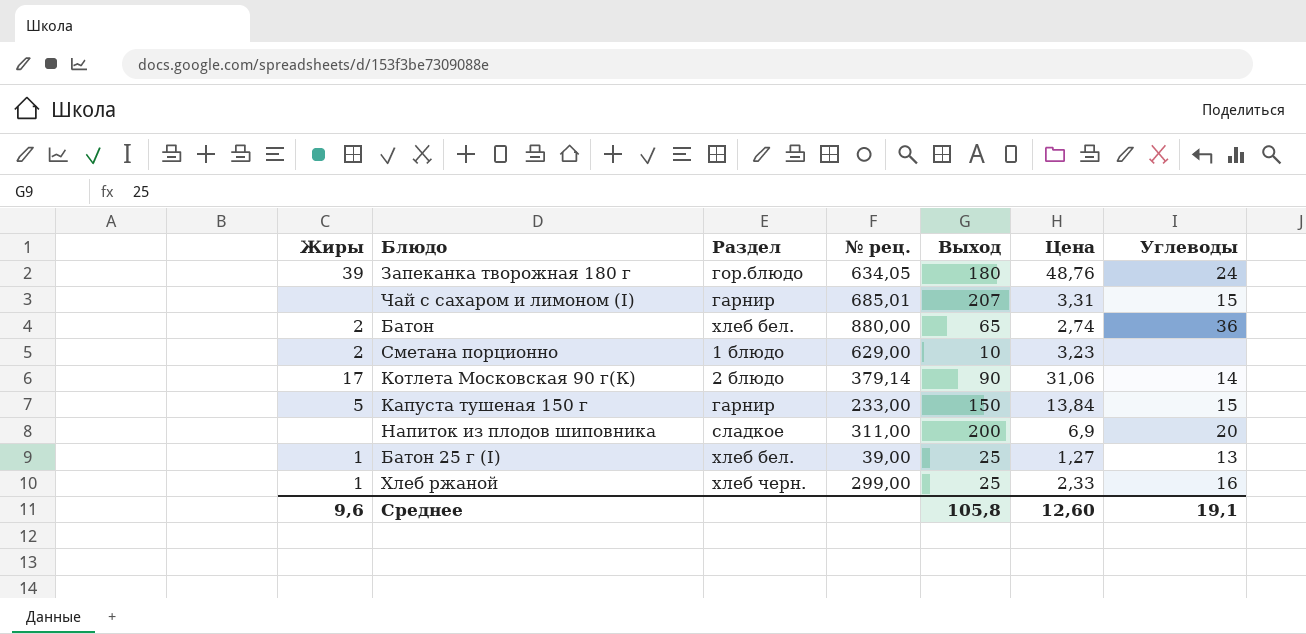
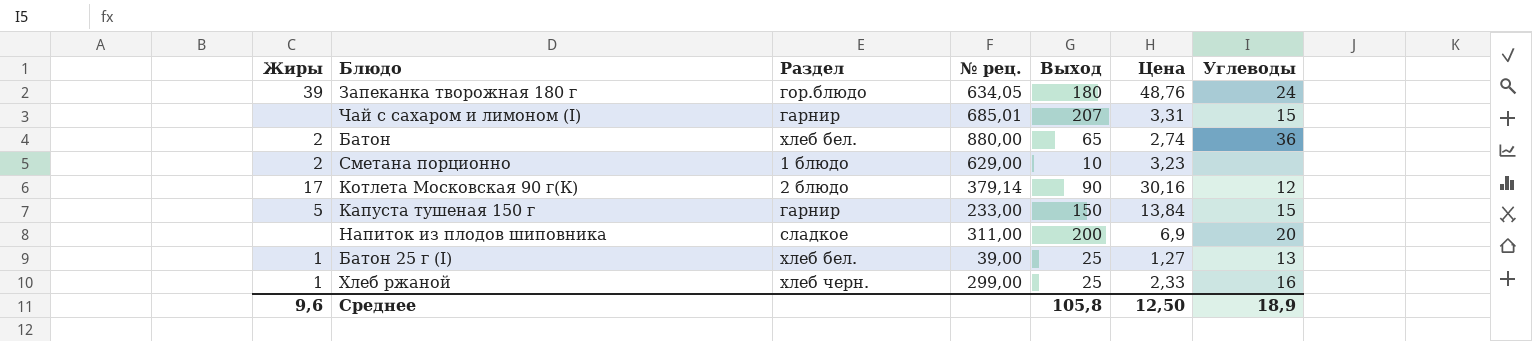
Котлета Московская 90 г(К) | Цена: 31,06 -> 30,16
Котлета Московская 90 г(К) | Углеводы: 14 -> 12
Среднее | Цена: 12,60 -> 12,50
Среднее | Углеводы: 19,1 -> 18,9

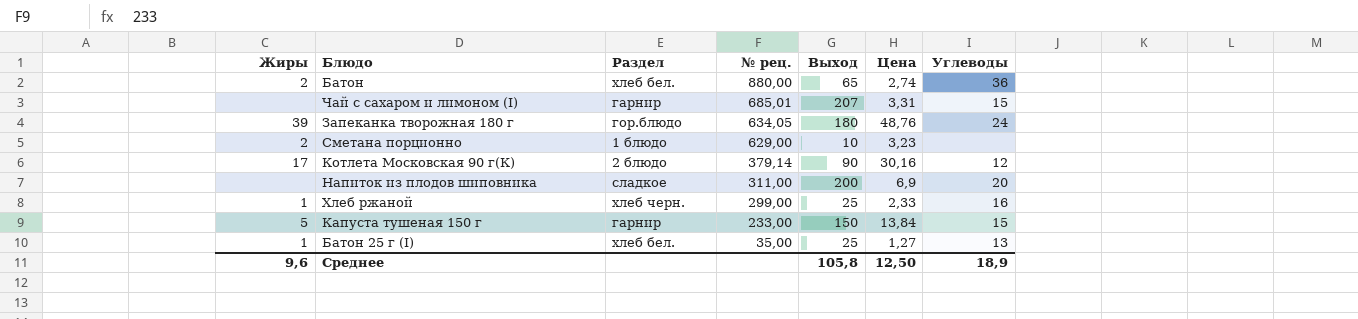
row order: none -> № рец. descending
Батон 25 г (I) | № рец.: 39,00 -> 35,00

